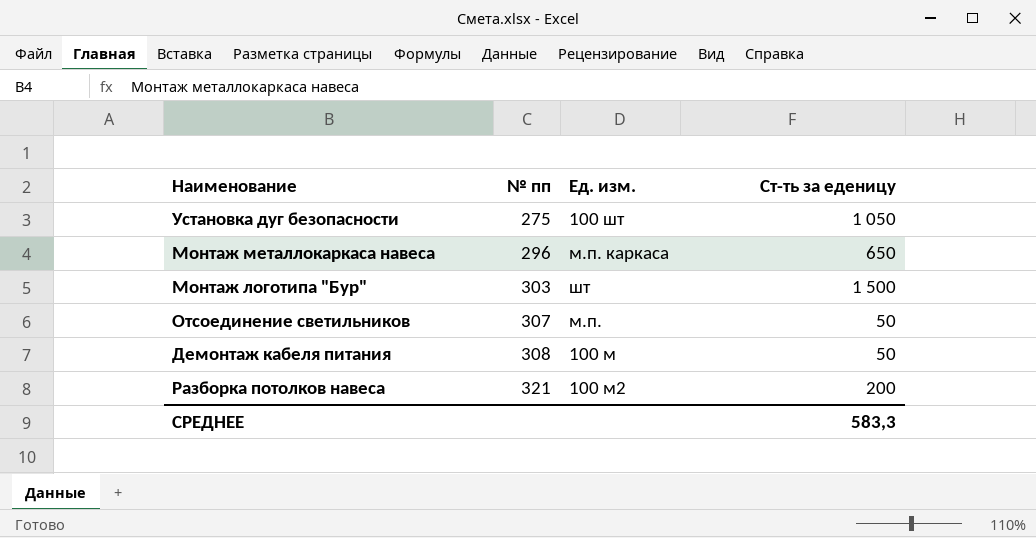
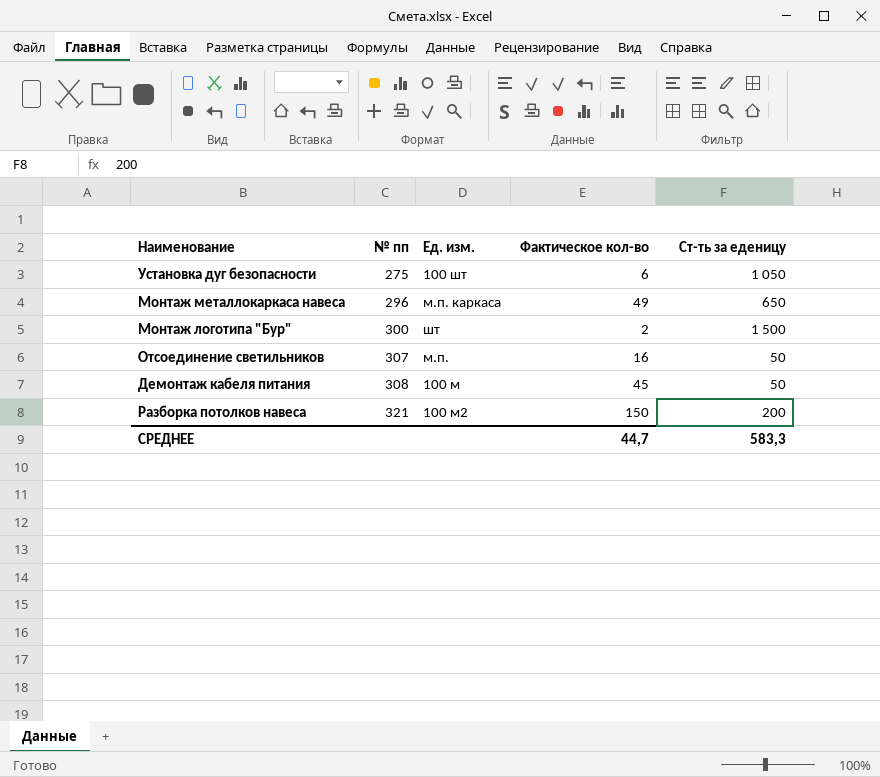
column Фактическое кол-во | position: none -> 4
Монтаж логотипа "Бур" | № пп: 303 -> 300

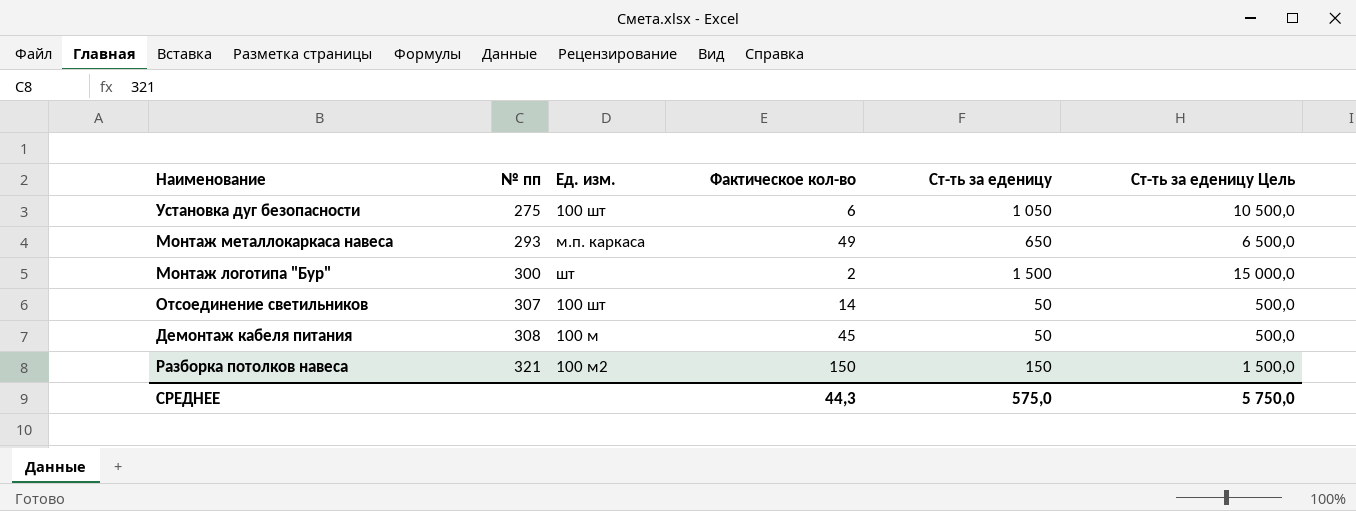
column Ст-ть за еденицу Цель | formula: none -> [Ст-ть за еденицу] * 10
Монтаж металлокаркаса навеса | № пп: 296 -> 293
Отсоединение светильников | Ед. изм.: м.п. -> 100 шт
Отсоединение светильников | Фактическое кол-во: 16 -> 14
Разборка потолков навеса | Ст-ть за еденицу: 200 -> 150
СРЕДНЕЕ | Фактическое кол-во: 44,7 -> 44,3
СРЕДНЕЕ | Ст-ть за еденицу: 583,3 -> 575,0

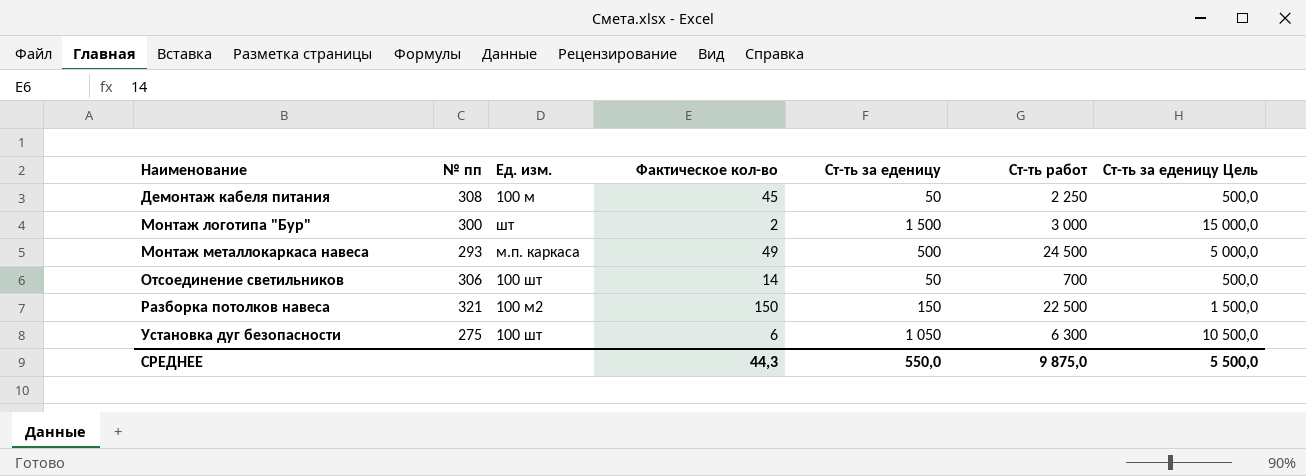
row order: № пп ascending -> Наименование ascending
column Ст-ть работ | formula: none -> [Фактическое кол-во] * [Ст-ть за еденицу]
Монтаж металлокаркаса навеса | Ст-ть за еденицу: 650 -> 500
Монтаж металлокаркаса навеса | Ст-ть за еденицу Цель: 6 500,0 -> 5 000,0
Отсоединение светильников | № пп: 307 -> 306
СРЕДНЕЕ | Ст-ть за еденицу: 575,0 -> 550,0
СРЕДНЕЕ | Ст-ть за еденицу Цель: 5 750,0 -> 5 500,0

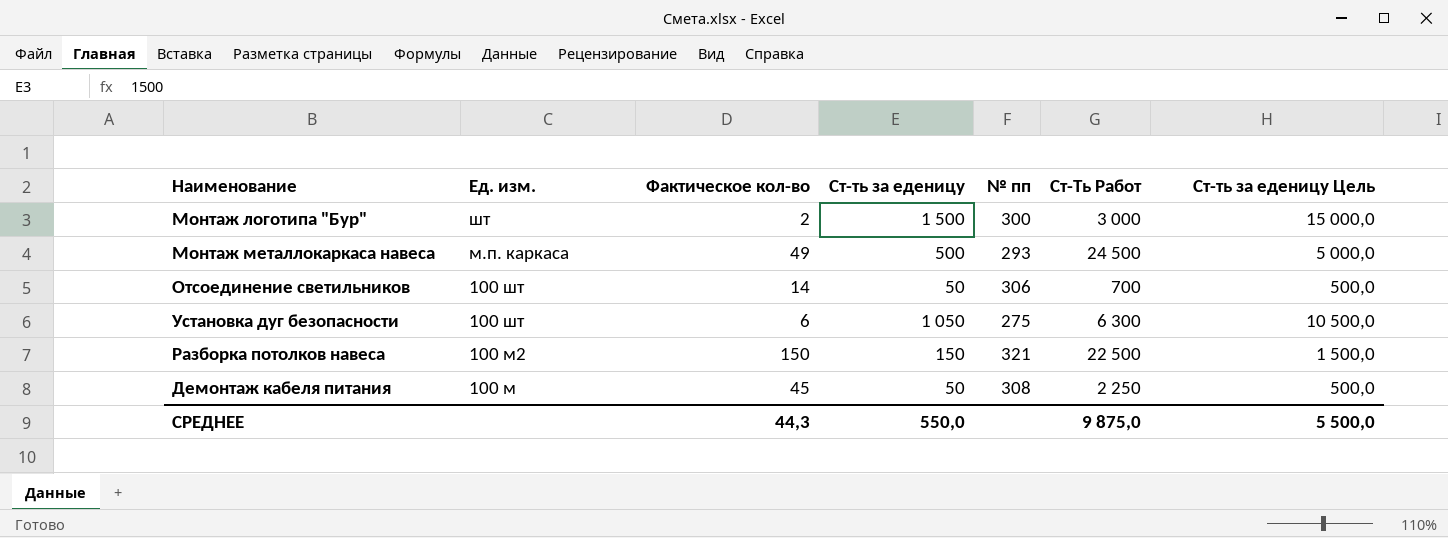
row order: Наименование ascending -> Ед. изм. descending
column № пп | position: 2 -> 5
column name: Ст-ть работ -> Ст-Ть Работ

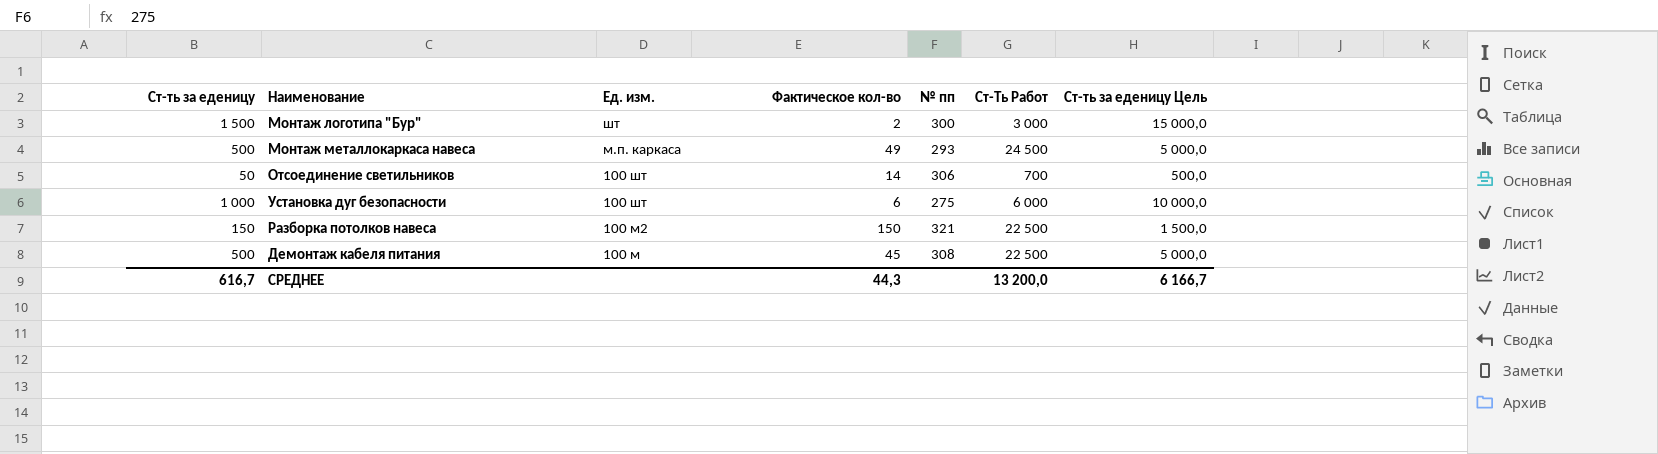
column Ст-ть за еденицу | position: 4 -> 1
Установка дуг безопасности | Ст-ть за еденицу: 1 050 -> 1 000
Установка дуг безопасности | Ст-Ть Работ: 6 300 -> 6 000
Установка дуг безопасности | Ст-ть за еденицу Цель: 10 500,0 -> 10 000,0
Демонтаж кабеля питания | Ст-ть за еденицу: 50 -> 500
Демонтаж кабеля питания | Ст-Ть Работ: 2 250 -> 22 500
Демонтаж кабеля питания | Ст-ть за еденицу Цель: 500,0 -> 5 000,0
СРЕДНЕЕ | Ст-ть за еденицу: 550,0 -> 616,7
СРЕДНЕЕ | Ст-Ть Работ: 9 875,0 -> 13 200,0
СРЕДНЕЕ | Ст-ть за еденицу Цель: 5 500,0 -> 6 166,7

